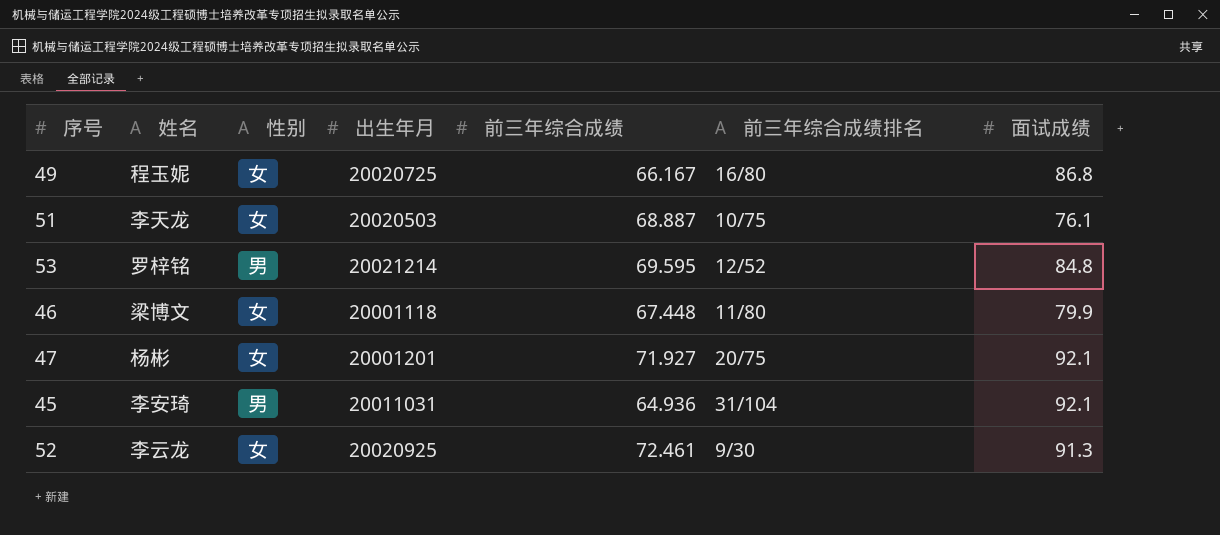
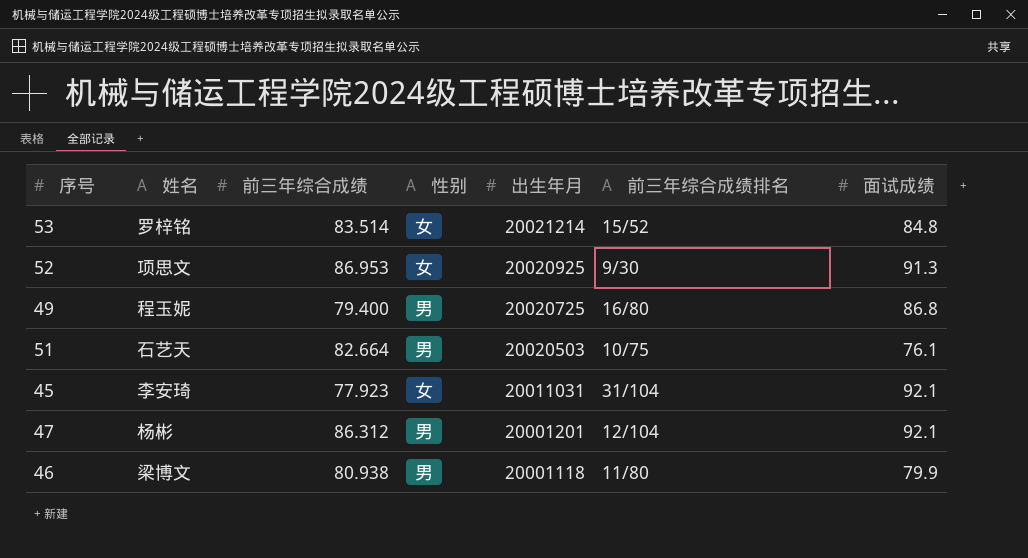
row order: none -> 出生年月 descending
column 前三年综合成绩 | position: 5 -> 3
53 | 前三年综合成绩: 69.595 -> 83.514
53 | 性别: 男 -> 女
53 | 前三年综合成绩排名: 12/52 -> 15/52
52 | 姓名: 李云龙 -> 项思文
52 | 前三年综合成绩: 72.461 -> 86.953
49 | 前三年综合成绩: 66.167 -> 79.400
49 | 性别: 女 -> 男
51 | 姓名: 李天龙 -> 石艺天
51 | 前三年综合成绩: 68.887 -> 82.664
51 | 性别: 女 -> 男
45 | 前三年综合成绩: 64.936 -> 77.923
45 | 性别: 男 -> 女
47 | 前三年综合成绩: 71.927 -> 86.312
47 | 性别: 女 -> 男
47 | 前三年综合成绩排名: 20/75 -> 12/104
46 | 前三年综合成绩: 67.448 -> 80.938
46 | 性别: 女 -> 男

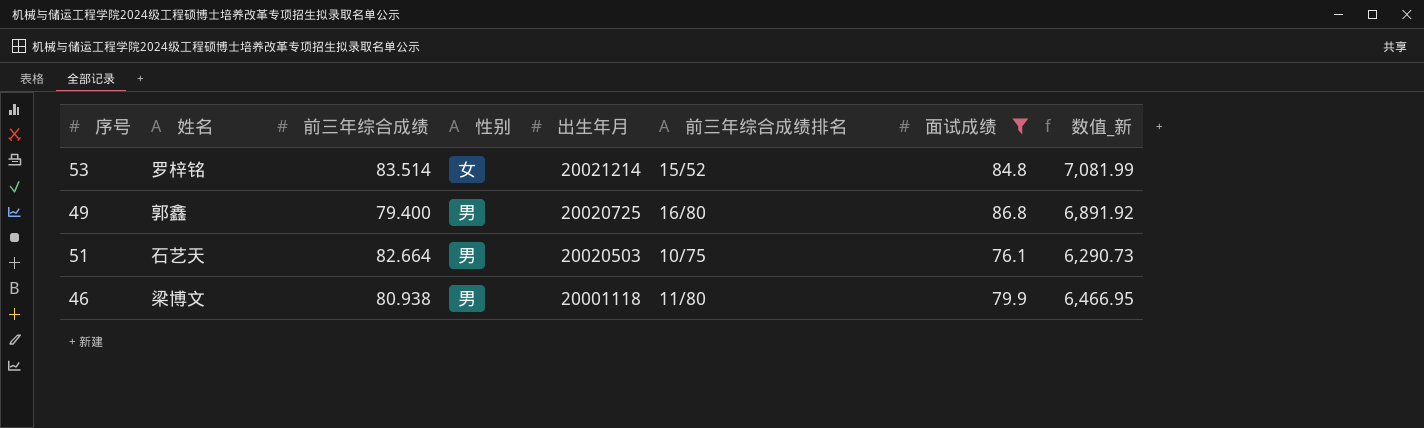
filter: none -> 面试成绩 <= 86.8
column 数值_新 | formula: none -> [前三年综合成绩] * [面试成绩]
49 | 姓名: 程玉妮 -> 郭鑫

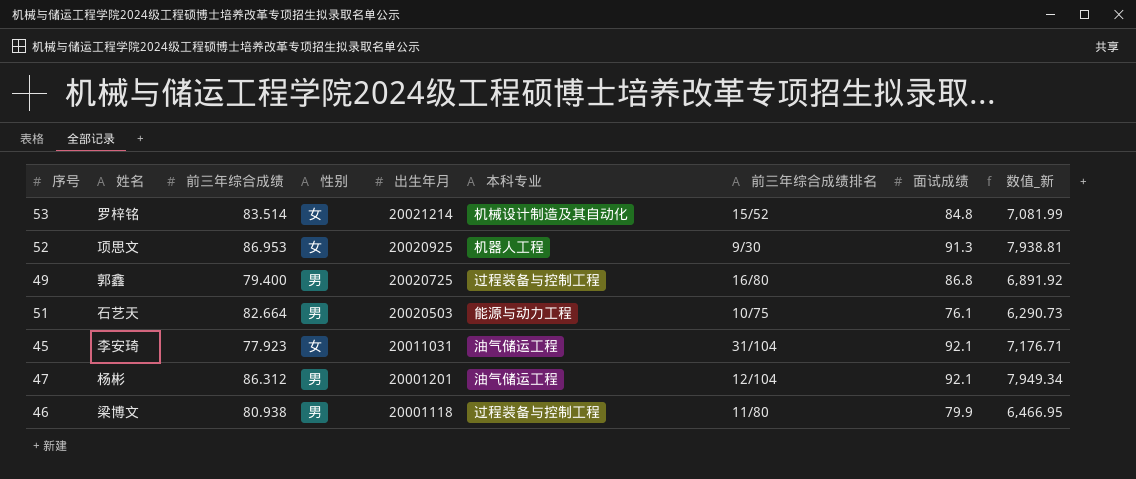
filter: 面试成绩 <= 86.8 -> none
column 本科专业 | position: none -> 6

